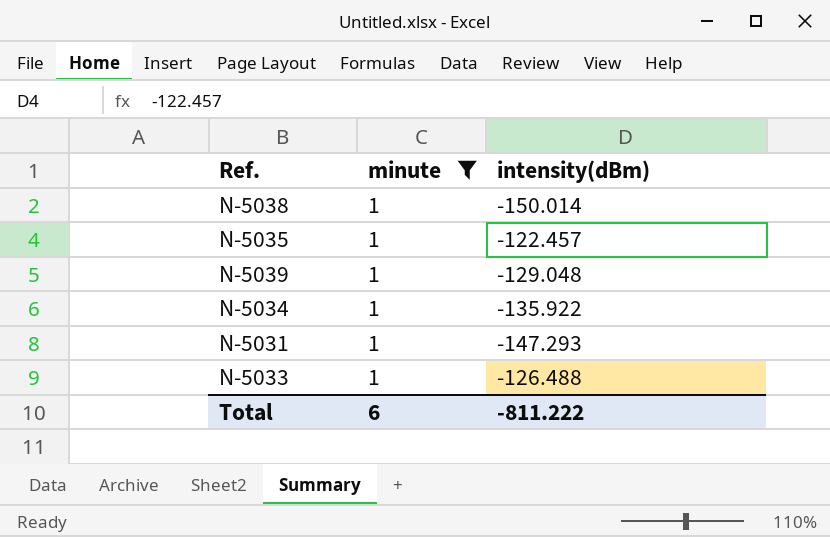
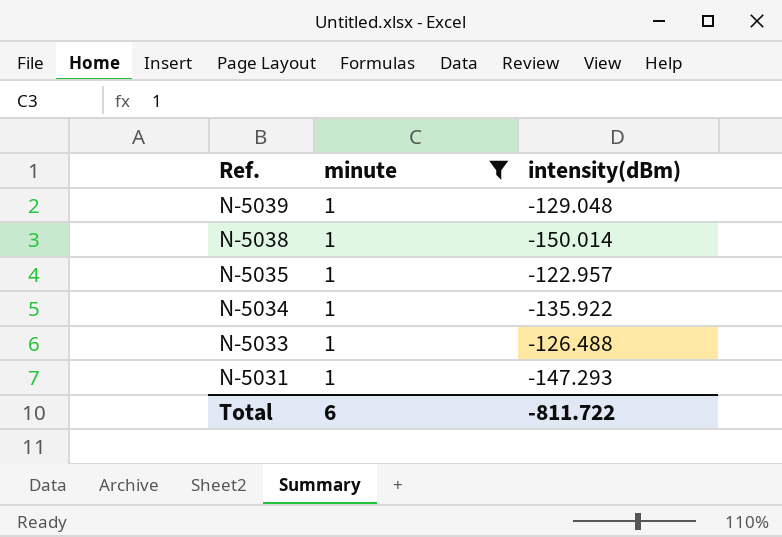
row order: none -> Ref. descending
N-5035 | intensity(dBm): -122.457 -> -122.957
Total | intensity(dBm): -811.222 -> -811.722

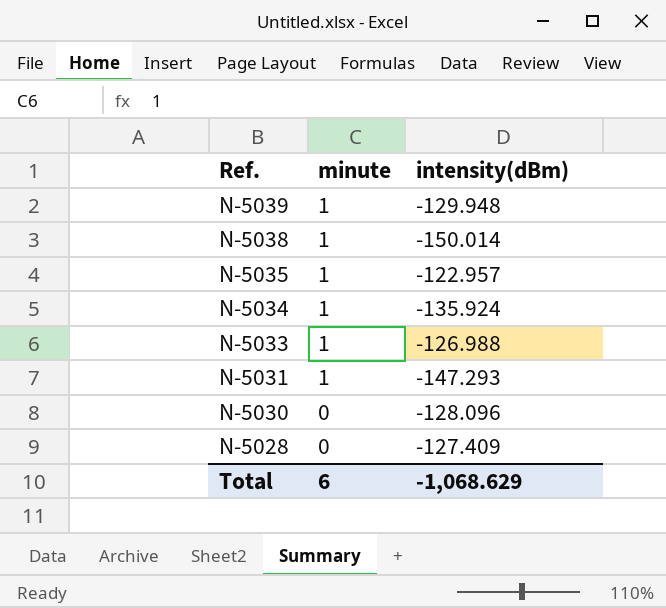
filter: minute = 1 -> none
N-5039 | intensity(dBm): -129.048 -> -129.948
N-5034 | intensity(dBm): -135.922 -> -135.924
N-5033 | intensity(dBm): -126.488 -> -126.988
Total | intensity(dBm): -811.722 -> -1,068.629

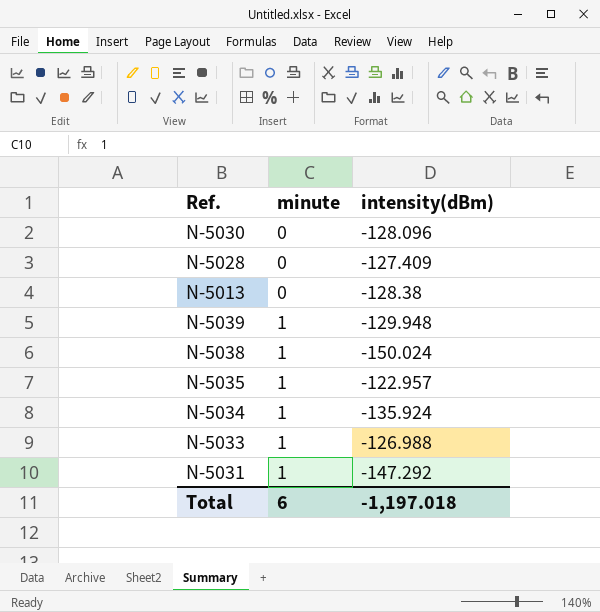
row order: Ref. descending -> minute ascending
row N-5013: none -> 0 | -128.38
N-5038 | intensity(dBm): -150.014 -> -150.024
N-5031 | intensity(dBm): -147.293 -> -147.292
Total | intensity(dBm): -1,068.629 -> -1,197.018

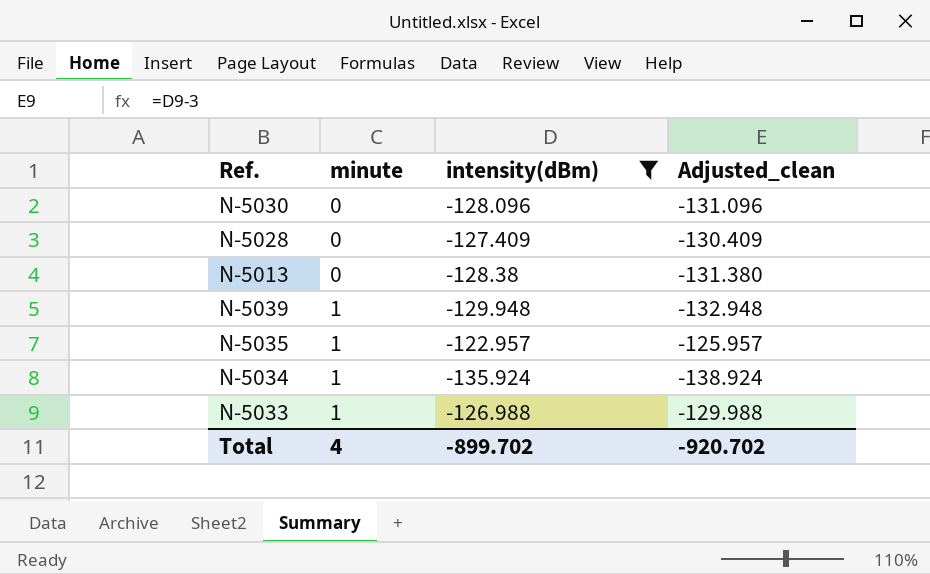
filter: none -> intensity(dBm) >= -135.924
column Adjusted_clean | formula: none -> [intensity(dBm)] - 3
Total | minute: 6 -> 4
Total | intensity(dBm): -1,197.018 -> -899.702

